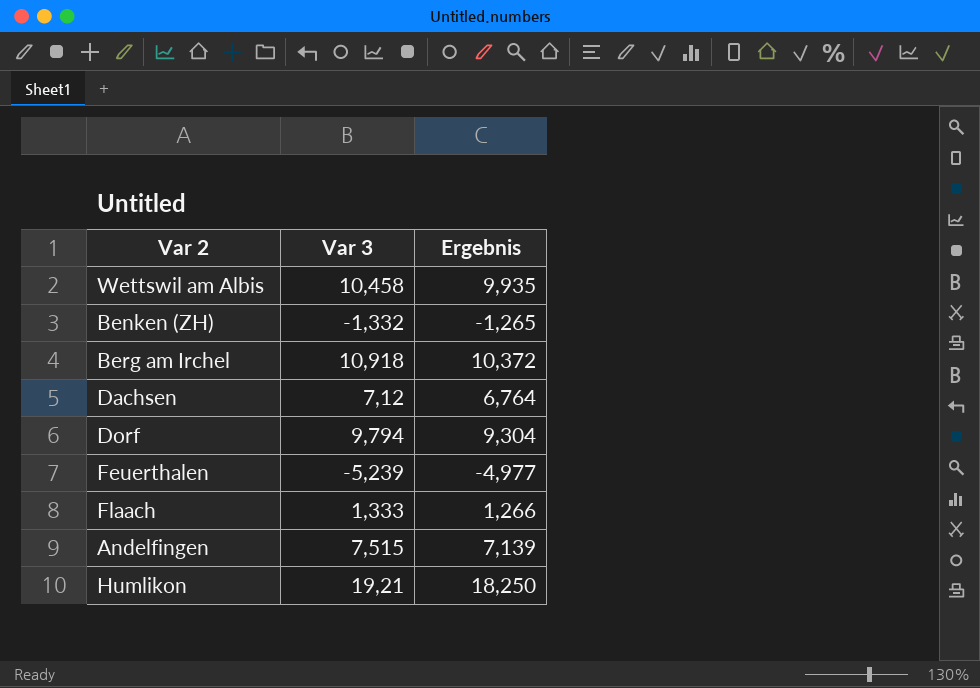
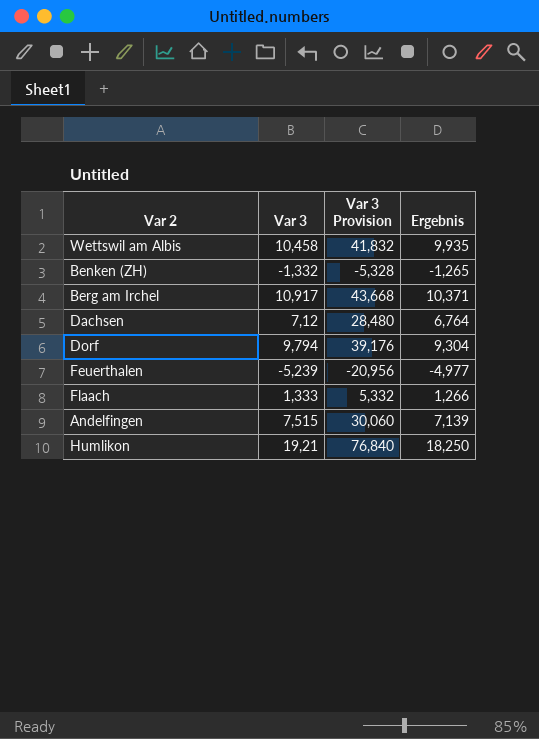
column Var 3 Provision | formula: none -> [Var 3] * 4
Berg am Irchel | Var 3: 10,918 -> 10,917
Berg am Irchel | Ergebnis: 10,372 -> 10,371

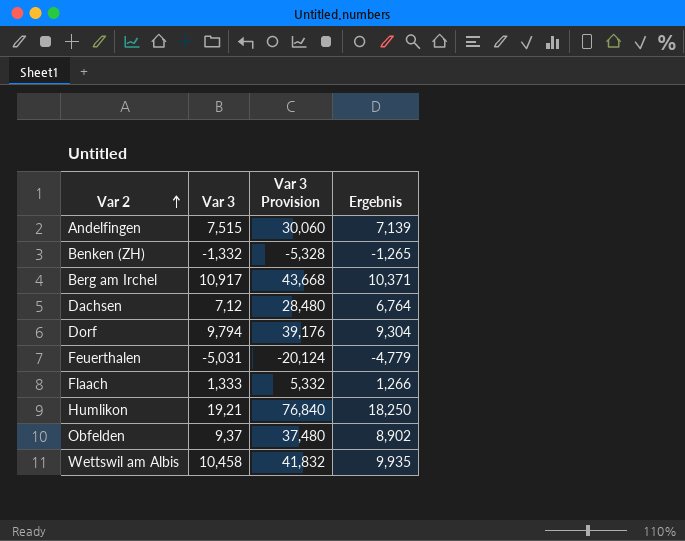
row order: none -> Var 2 ascending
Feuerthalen | Var 3: -5,239 -> -5,031
Feuerthalen | Var 3 Provision: -20,956 -> -20,124
Feuerthalen | Ergebnis: -4,977 -> -4,779
row Obfelden: none -> 9,37 | 37,480 | 8,902

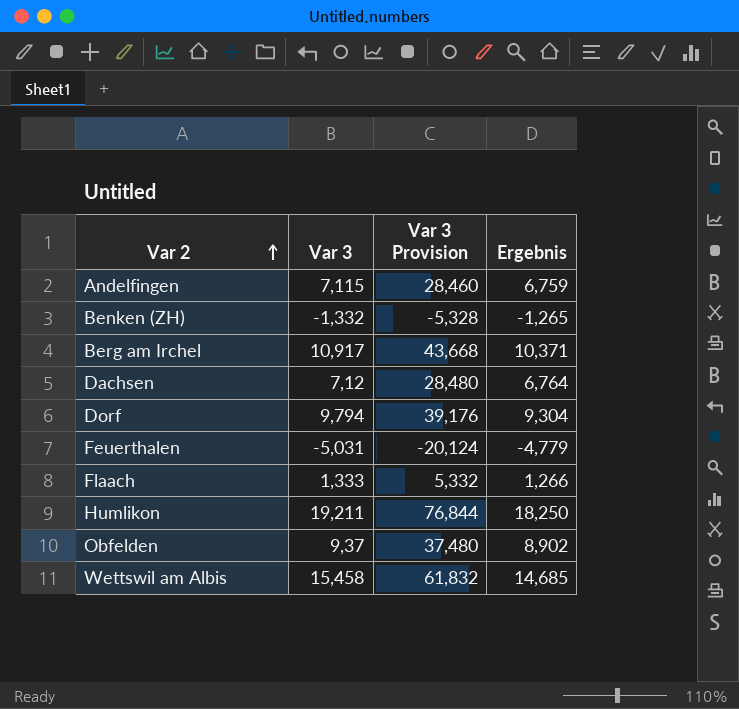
Andelfingen | Var 3: 7,515 -> 7,115
Andelfingen | Var 3 Provision: 30,060 -> 28,460
Andelfingen | Ergebnis: 7,139 -> 6,759
Humlikon | Var 3: 19,21 -> 19,211
Humlikon | Var 3 Provision: 76,840 -> 76,844
Wettswil am Albis | Var 3: 10,458 -> 15,458
Wettswil am Albis | Var 3 Provision: 41,832 -> 61,832
Wettswil am Albis | Ergebnis: 9,935 -> 14,685

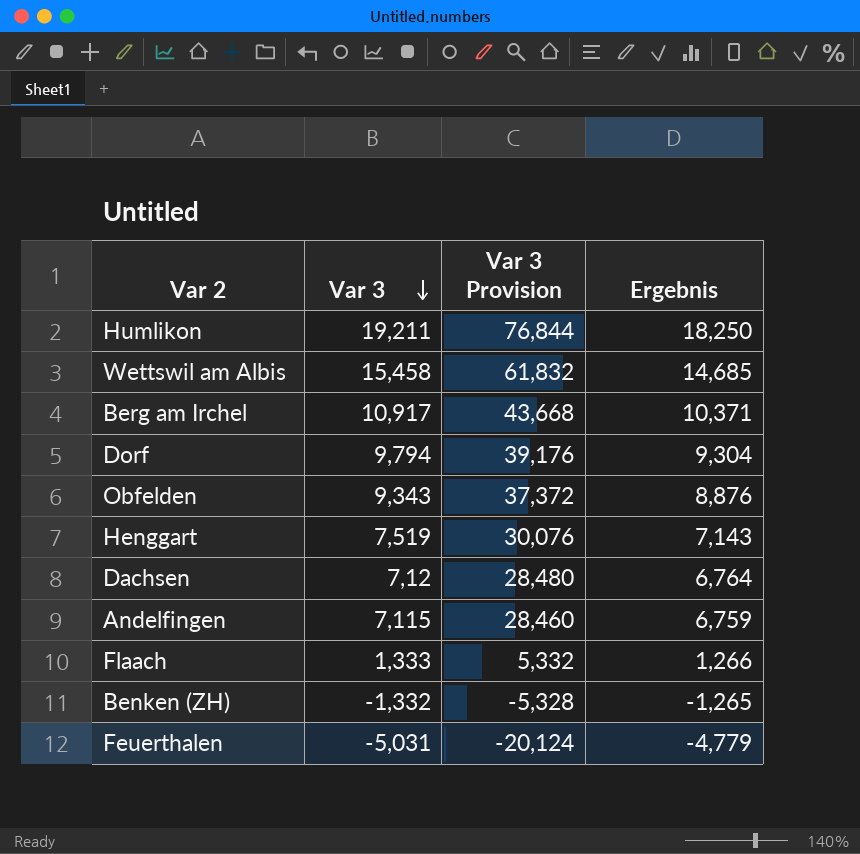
row order: Var 2 ascending -> Var 3 descending
Obfelden | Var 3: 9,37 -> 9,343
Obfelden | Var 3 Provision: 37,480 -> 37,372
Obfelden | Ergebnis: 8,902 -> 8,876
row Henggart: none -> 7,519 | 30,076 | 7,143

